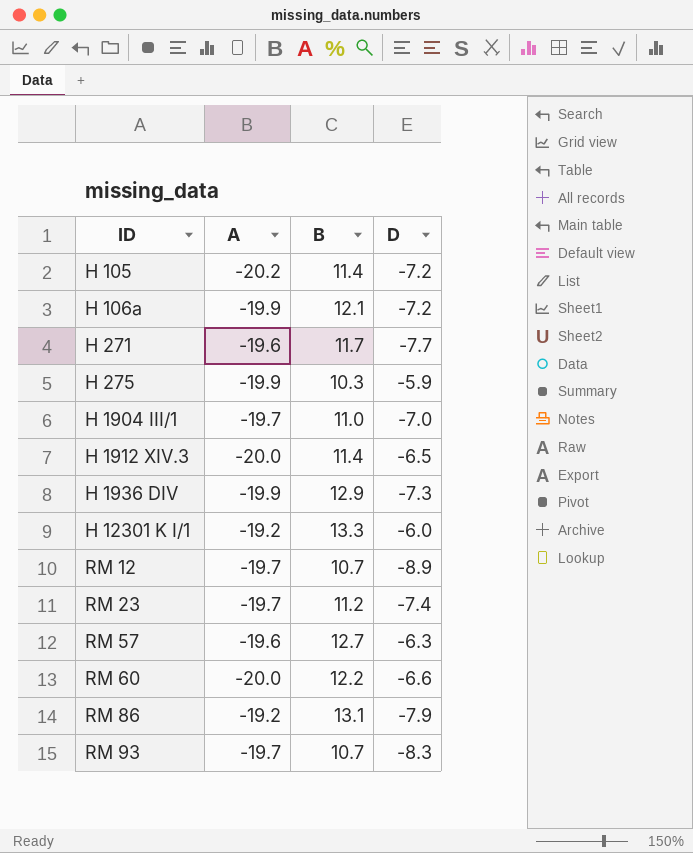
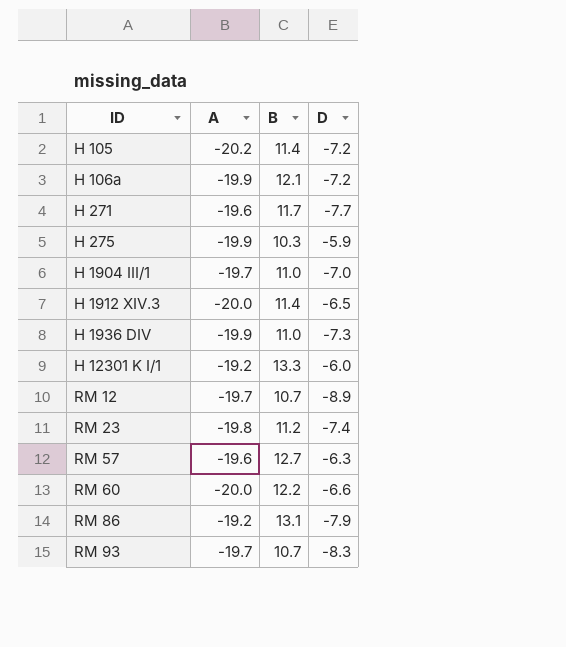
H 1936 DIV | B: 12.9 -> 11.0
RM 23 | A: -19.7 -> -19.8

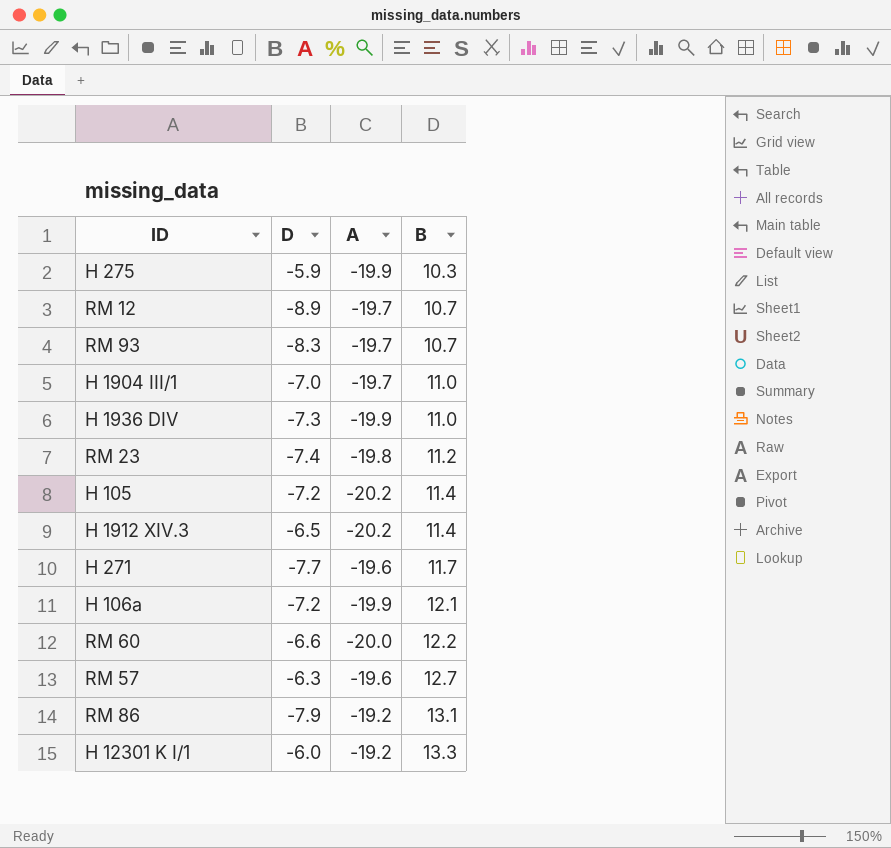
row order: ID ascending -> B ascending
column D | position: 4 -> 2
H 1912 XIV.3 | A: -20.0 -> -20.2

